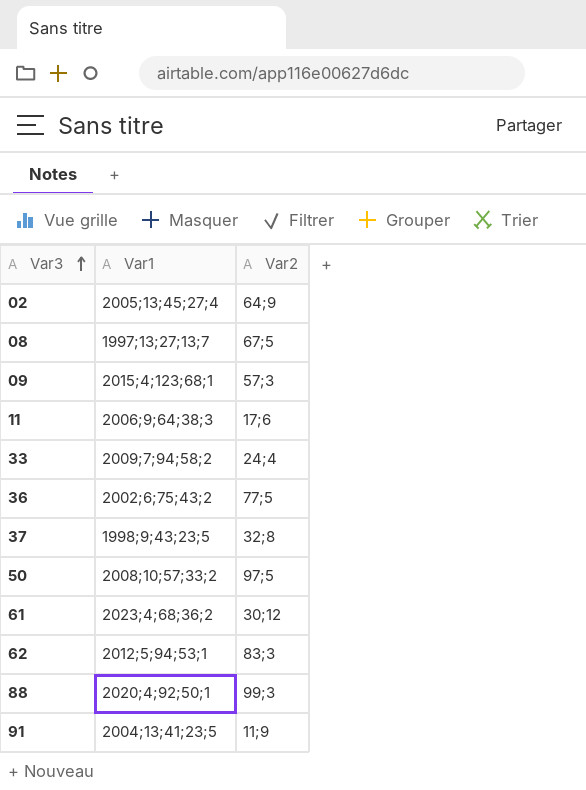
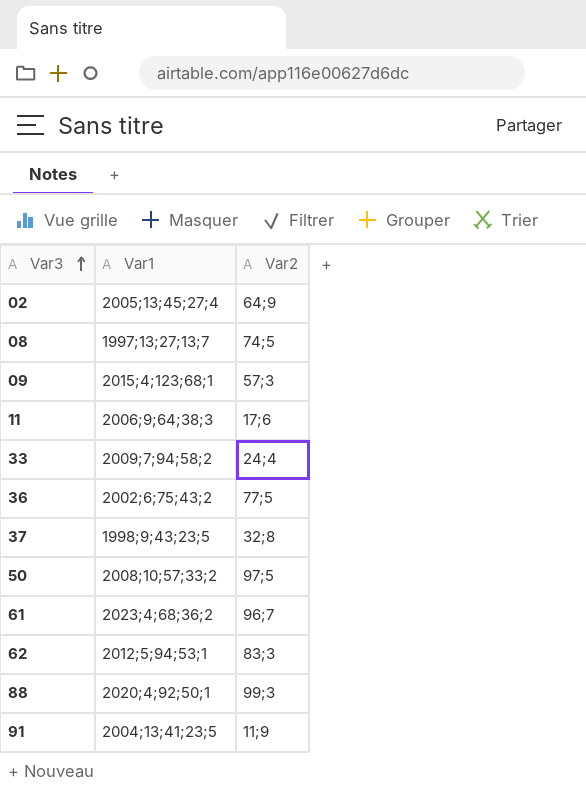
08 | Var2: 67;5 -> 74;5
61 | Var2: 30;12 -> 96;7

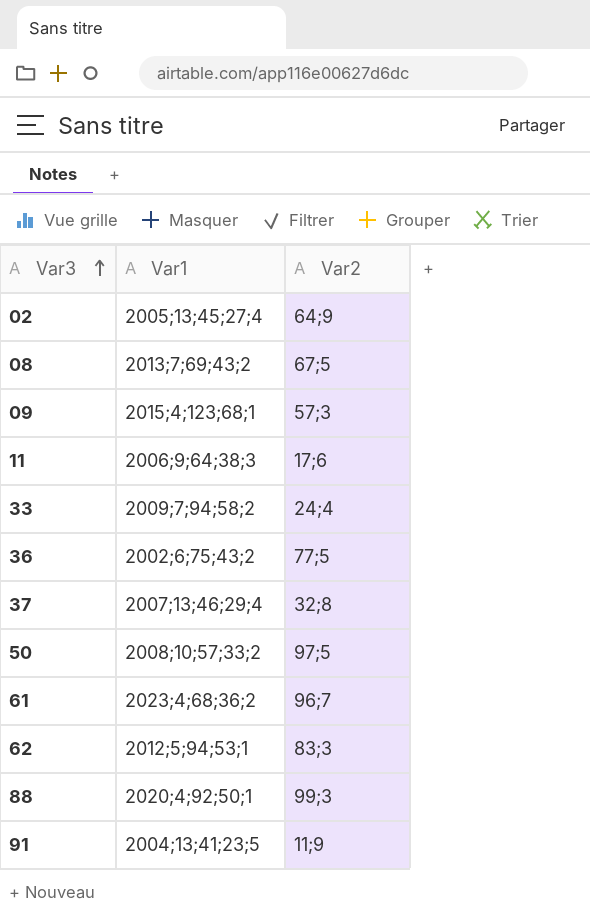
08 | Var1: 1997;13;27;13;7 -> 2013;7;69;43;2
08 | Var2: 74;5 -> 67;5
37 | Var1: 1998;9;43;23;5 -> 2007;13;46;29;4

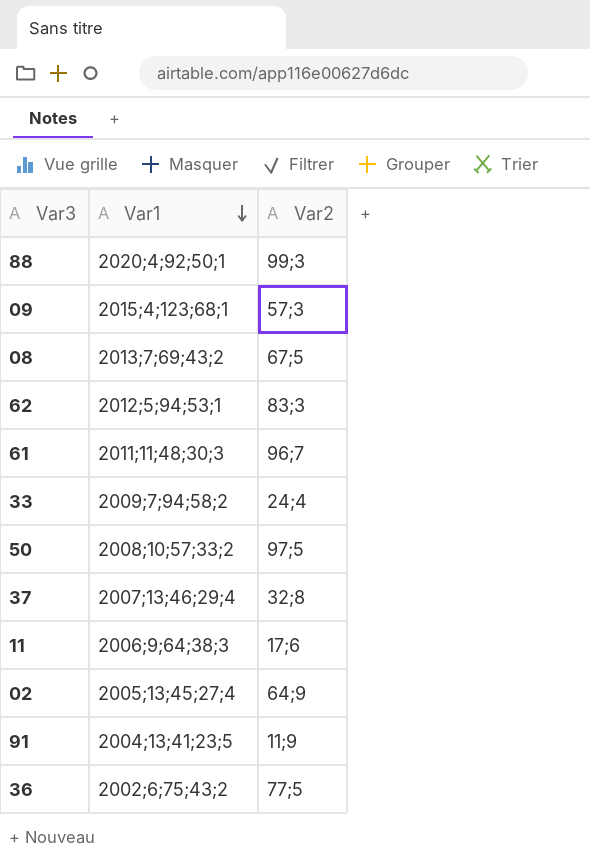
row order: Var3 ascending -> Var1 descending
61 | Var1: 2023;4;68;36;2 -> 2011;11;48;30;3

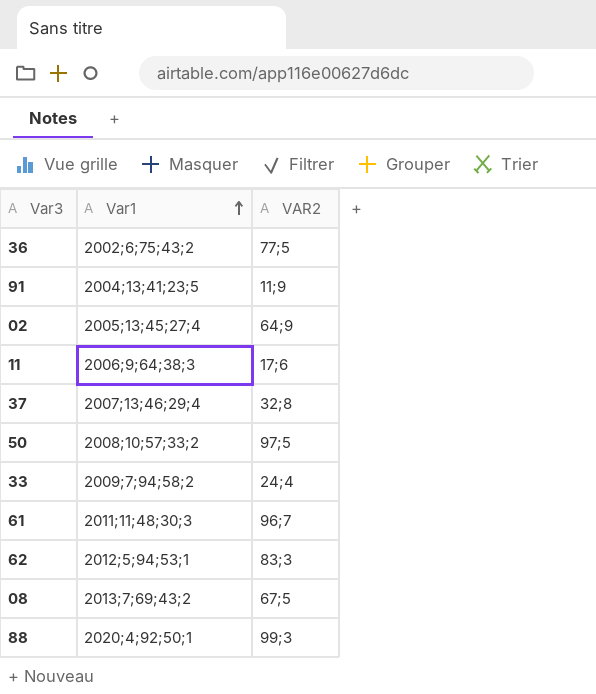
row order: Var1 descending -> Var1 ascending
column name: Var2 -> VAR2
row 09: 2015;4;123;68;1 | 57;3 -> none

